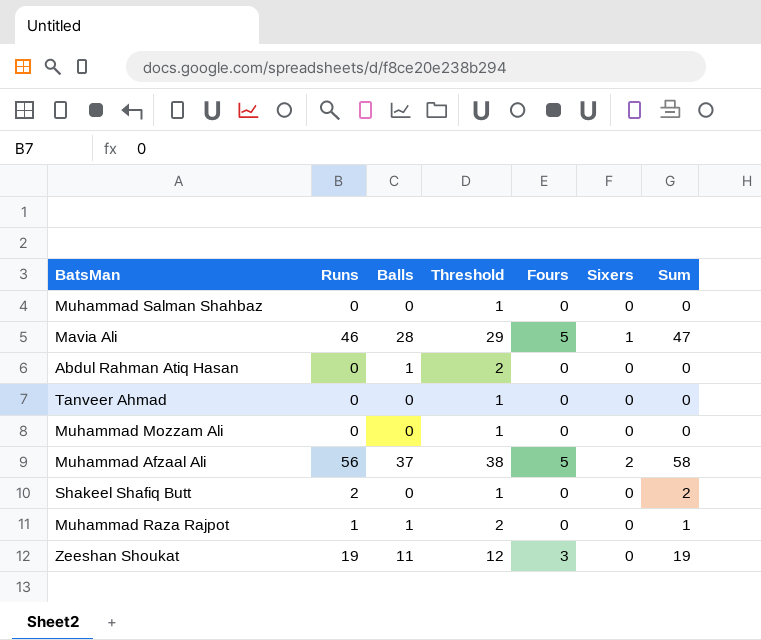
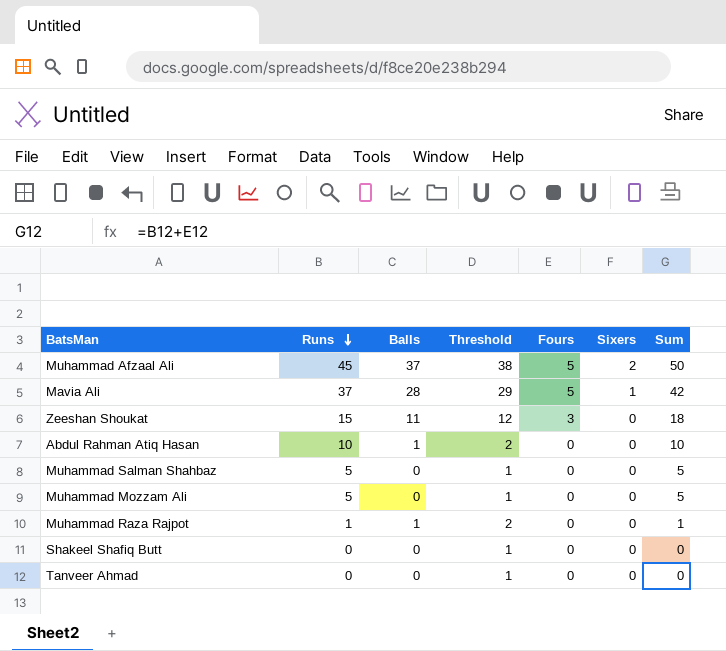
row order: none -> Runs descending
column Sum | formula: [Runs] + [Sixers] -> [Runs] + [Fours]
Muhammad Afzaal Ali | Runs: 56 -> 45
Mavia Ali | Runs: 46 -> 37
Zeeshan Shoukat | Runs: 19 -> 15
Abdul Rahman Atiq Hasan | Runs: 0 -> 10
Muhammad Salman Shahbaz | Runs: 0 -> 5
Muhammad Mozzam Ali | Runs: 0 -> 5
Shakeel Shafiq Butt | Runs: 2 -> 0

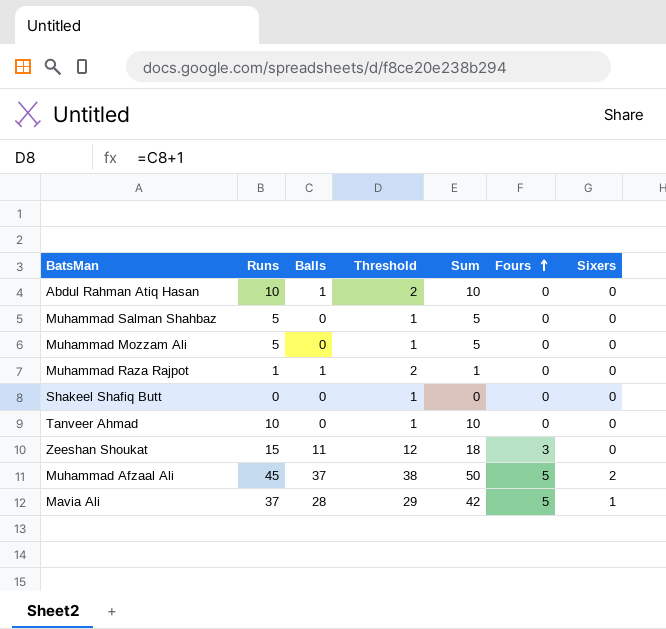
row order: Runs descending -> Fours ascending
column Sum | position: 7 -> 5
Tanveer Ahmad | Runs: 0 -> 10
Tanveer Ahmad | Sum: 0 -> 10

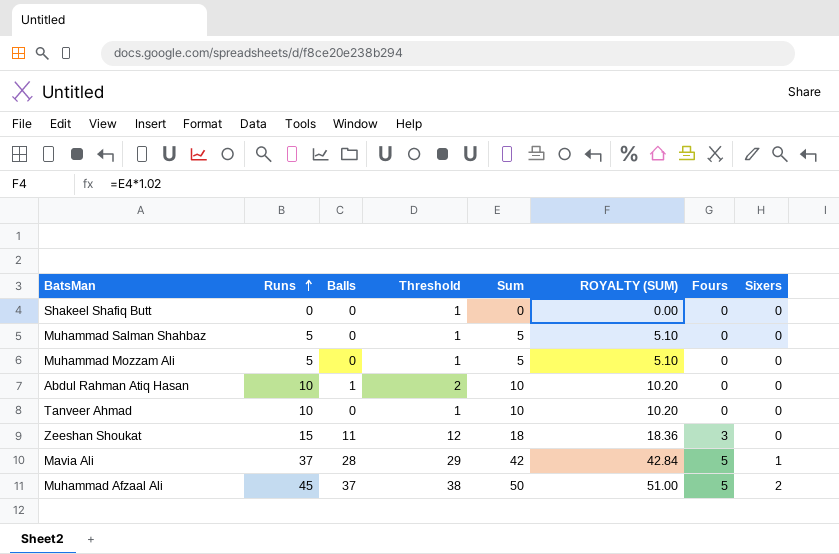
row order: Fours ascending -> Runs ascending
column ROYALTY (SUM) | formula: none -> [Sum] * 1.02
row Muhammad Raza Rajpot: 1 | 1 | 2 | 1 | 0 | 0 -> none

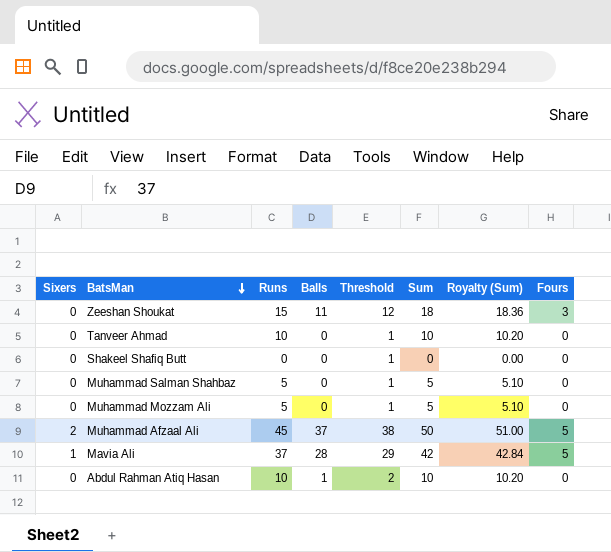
row order: Runs ascending -> BatsMan descending
column Sixers | position: 8 -> 1
column name: ROYALTY (SUM) -> Royalty (Sum)

